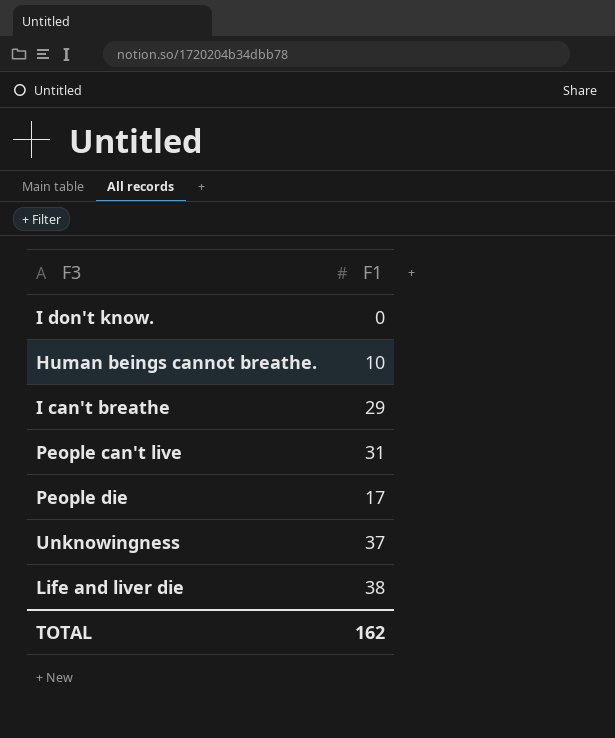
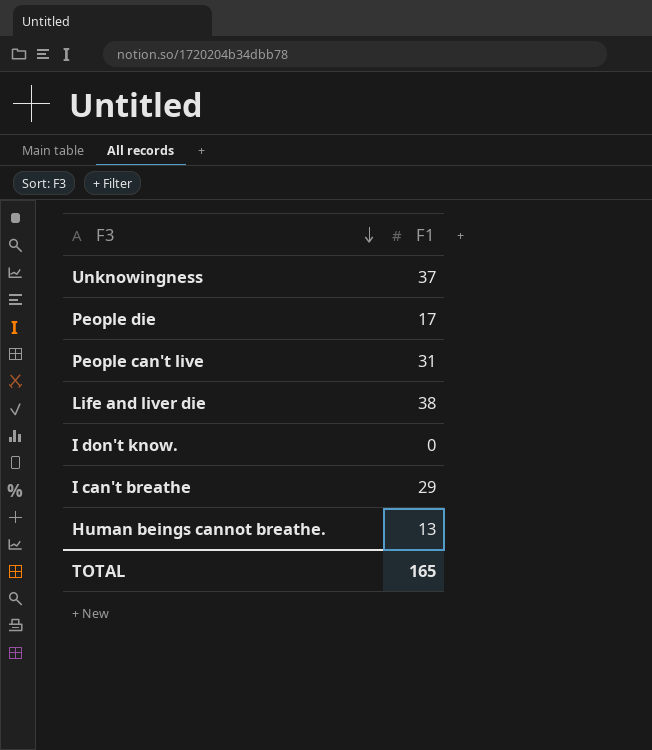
row order: none -> F3 descending
Human beings cannot breathe. | F1: 10 -> 13
TOTAL | F1: 162 -> 165

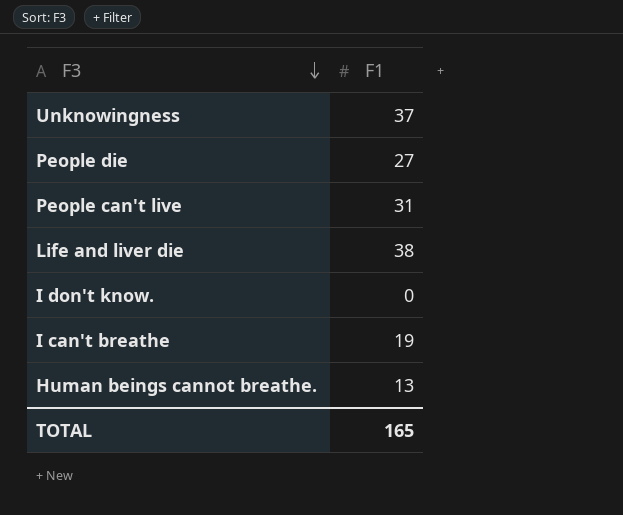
People die | F1: 17 -> 27
I can't breathe | F1: 29 -> 19

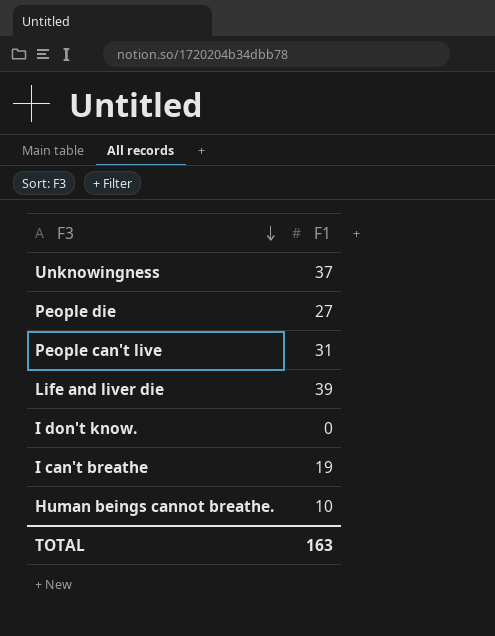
Life and liver die | F1: 38 -> 39
Human beings cannot breathe. | F1: 13 -> 10
TOTAL | F1: 165 -> 163

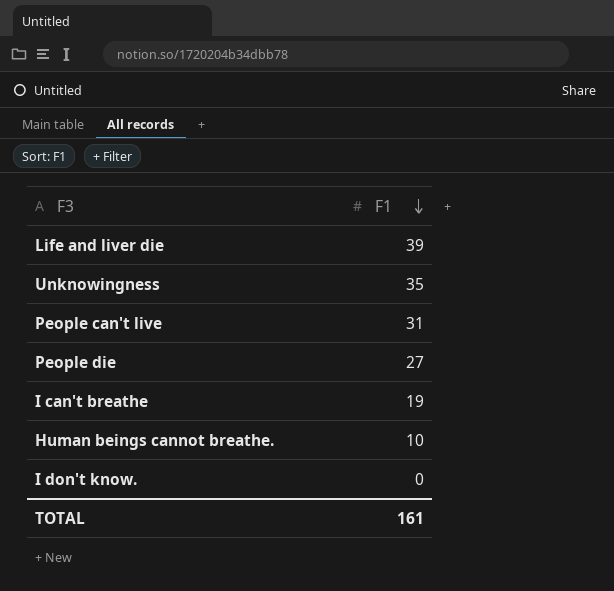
row order: F3 descending -> F1 descending
Unknowingness | F1: 37 -> 35
TOTAL | F1: 163 -> 161

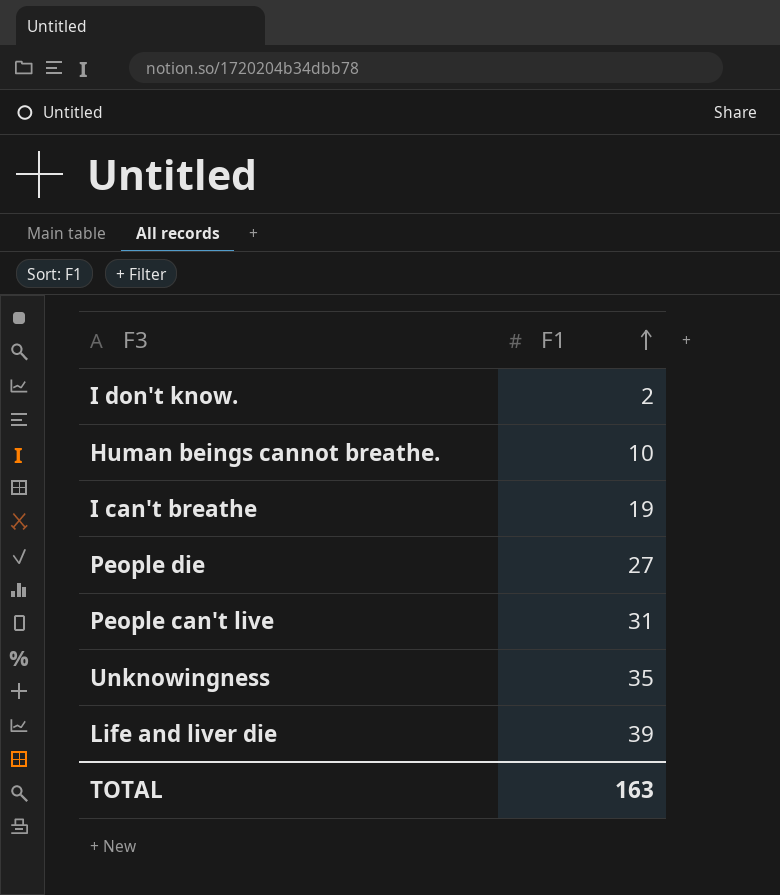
row order: F1 descending -> F1 ascending
I don't know. | F1: 0 -> 2
TOTAL | F1: 161 -> 163

